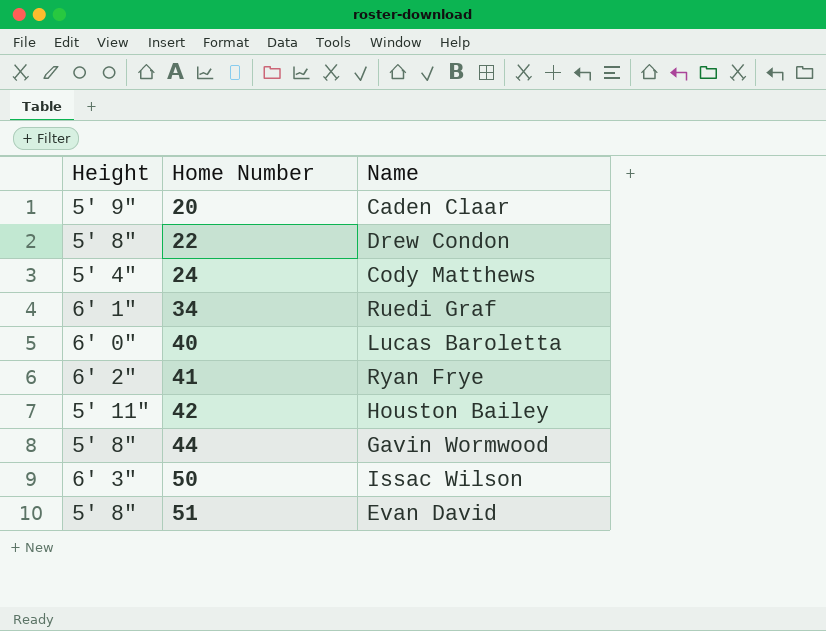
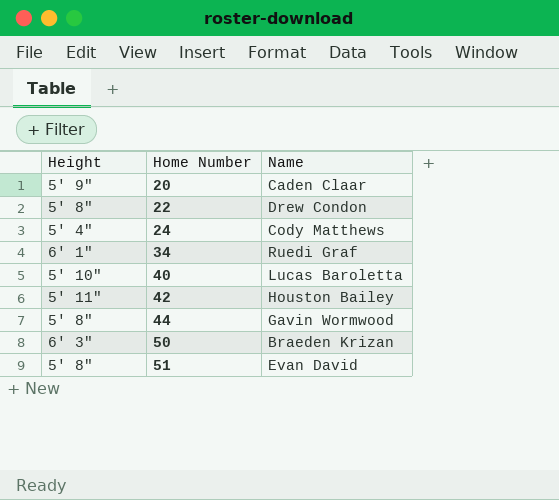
row 41: 6' 2" | Ryan Frye -> none
40 | Height: 6' 0" -> 5' 10"
50 | Name: Issac Wilson -> Braeden Krizan

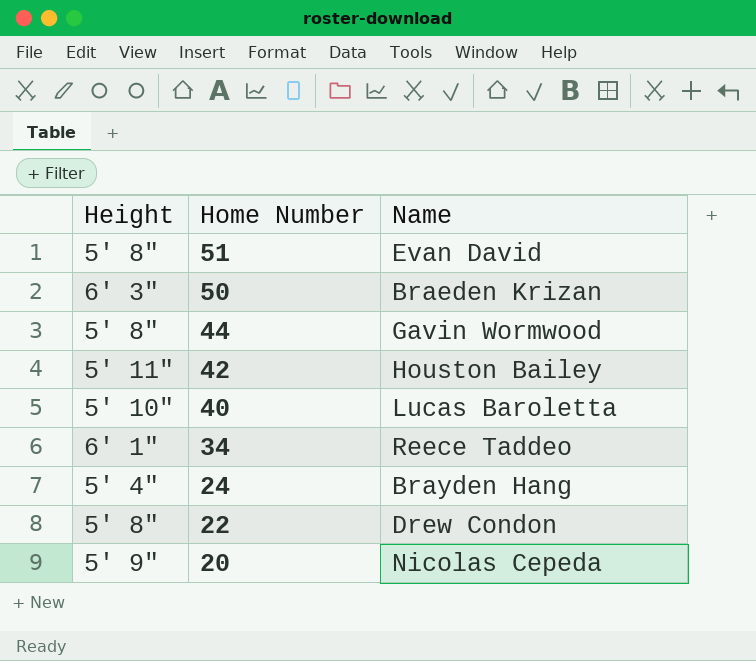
row order: Home Number ascending -> Home Number descending
34 | Name: Ruedi Graf -> Reece Taddeo
24 | Name: Cody Matthews -> Brayden Hang
20 | Name: Caden Claar -> Nicolas Cepeda

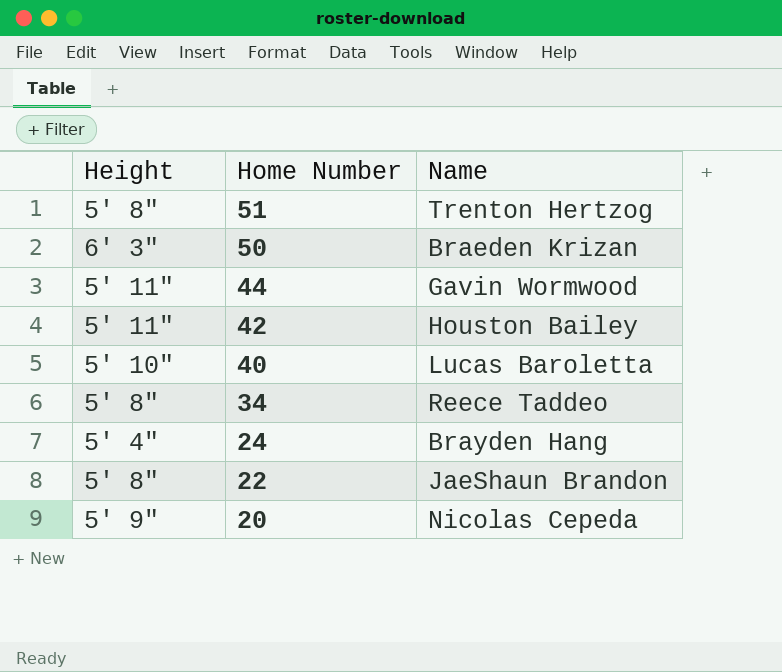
51 | Name: Evan David -> Trenton Hertzog
44 | Height: 5' 8" -> 5' 11"
34 | Height: 6' 1" -> 5' 8"
22 | Name: Drew Condon -> JaeShaun Brandon

